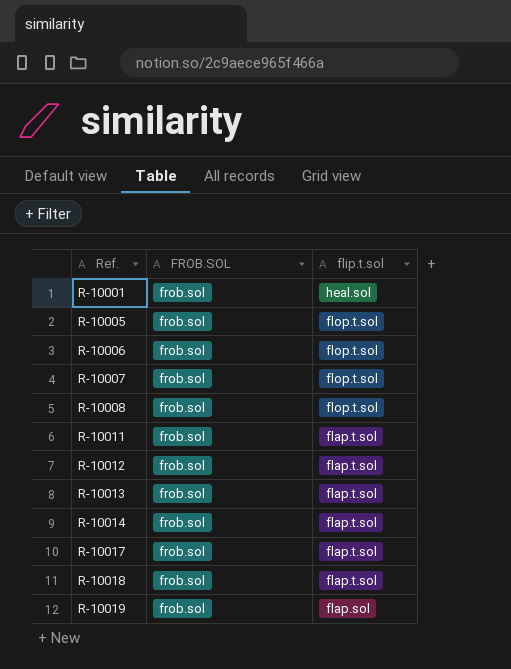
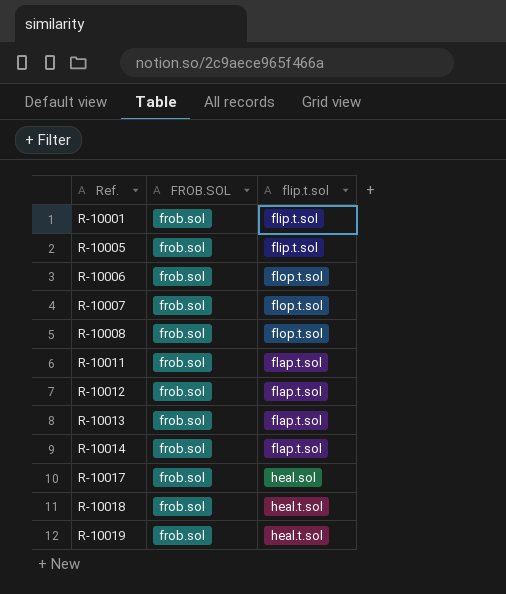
R-10001 | flip.t.sol: heal.sol -> flip.t.sol
R-10005 | flip.t.sol: flop.t.sol -> flip.t.sol
R-10017 | flip.t.sol: flap.t.sol -> heal.sol
R-10018 | flip.t.sol: flap.t.sol -> heal.t.sol
R-10019 | flip.t.sol: flap.sol -> heal.t.sol

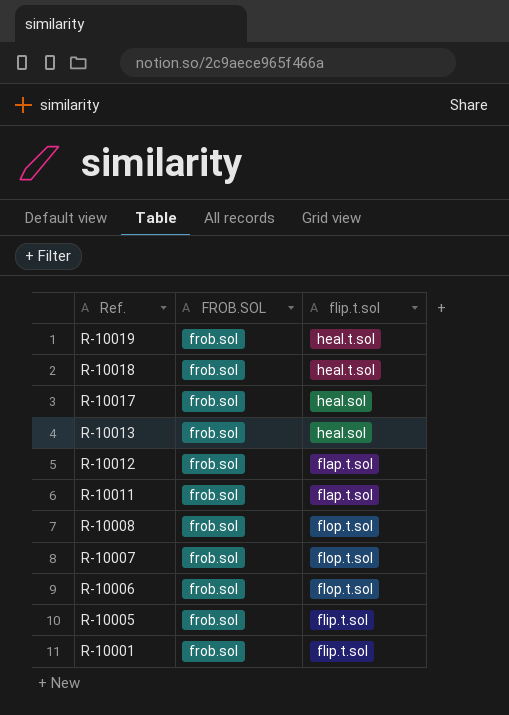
row order: Ref. ascending -> Ref. descending
row R-10014: frob.sol | flap.t.sol -> none
R-10013 | flip.t.sol: flap.t.sol -> heal.sol

